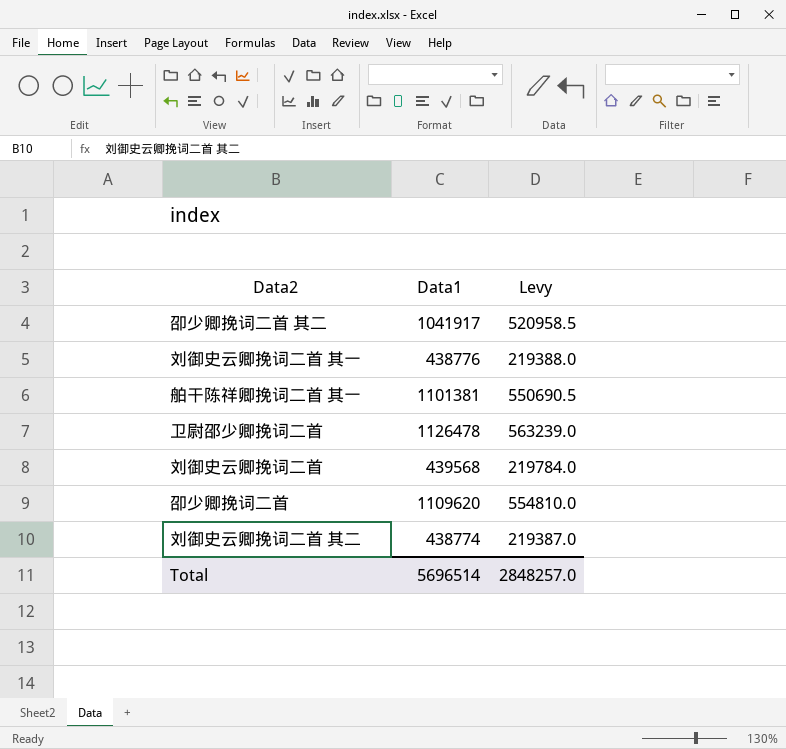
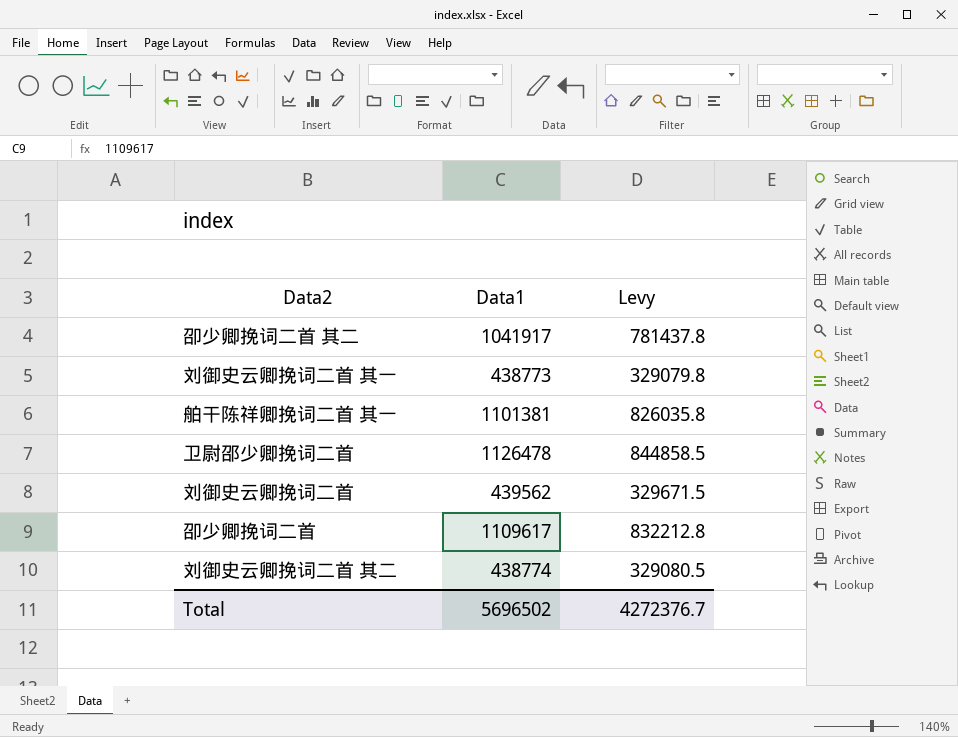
column Levy | formula: [Data1] * 0.5 -> [Data1] * 0.75
刘御史云卿挽词二首 其一 | Data1: 438776 -> 438773
刘御史云卿挽词二首 | Data1: 439568 -> 439562
卲少卿挽词二首 | Data1: 1109620 -> 1109617
Total | Data1: 5696514 -> 5696502
Total | Levy: 2848257.0 -> 4272376.7

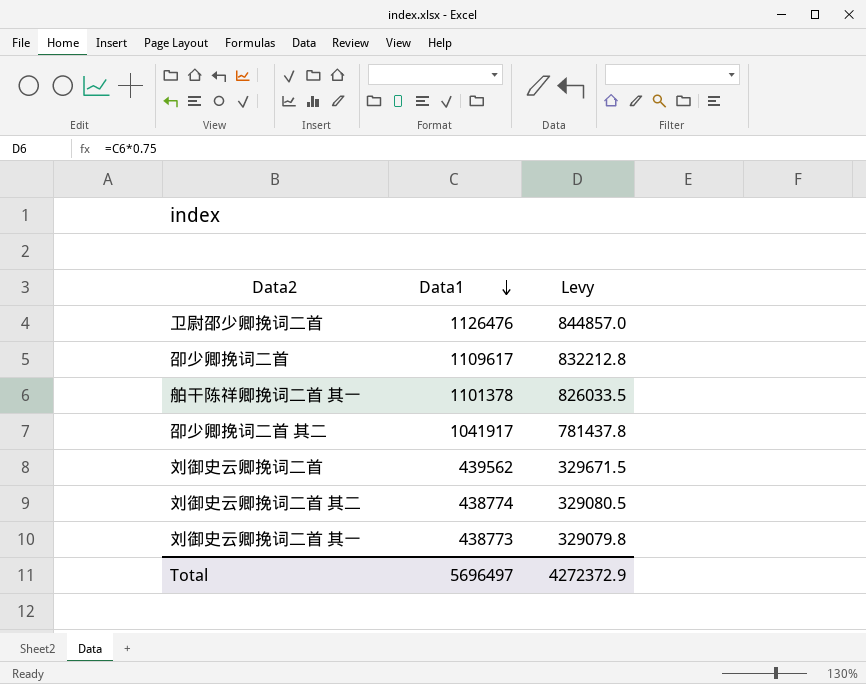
row order: none -> Data1 descending
卫尉邵少卿挽词二首 | Data1: 1126478 -> 1126476
卫尉邵少卿挽词二首 | Levy: 844858.5 -> 844857.0
舶干陈祥卿挽词二首 其一 | Data1: 1101381 -> 1101378
舶干陈祥卿挽词二首 其一 | Levy: 826035.8 -> 826033.5
Total | Data1: 5696502 -> 5696497
Total | Levy: 4272376.7 -> 4272372.9

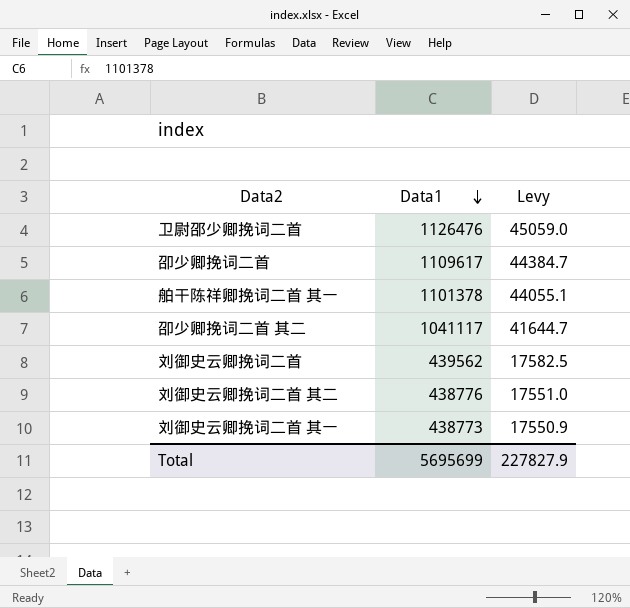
column Levy | formula: [Data1] * 0.75 -> [Data1] * 0.04
卲少卿挽词二首 其二 | Data1: 1041917 -> 1041117
刘御史云卿挽词二首 其二 | Data1: 438774 -> 438776
Total | Data1: 5696497 -> 5695699
Total | Levy: 4272372.9 -> 227827.9

